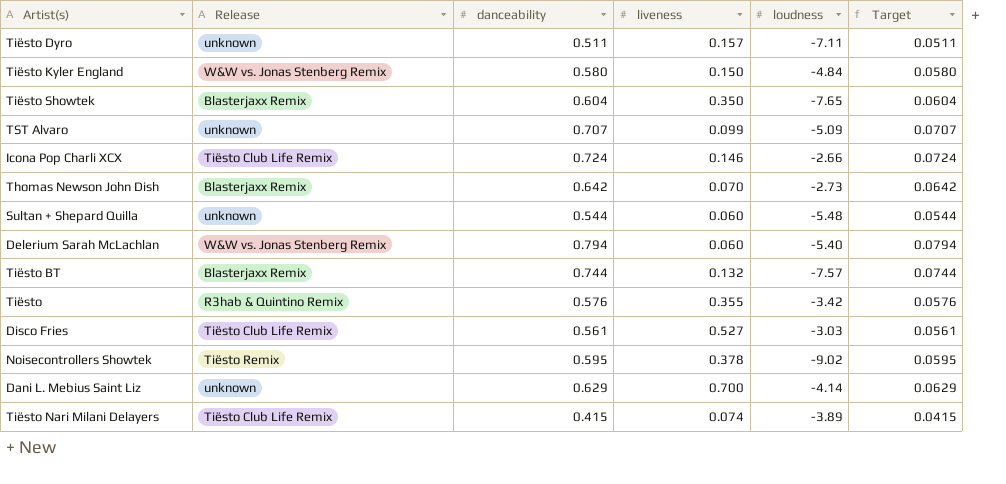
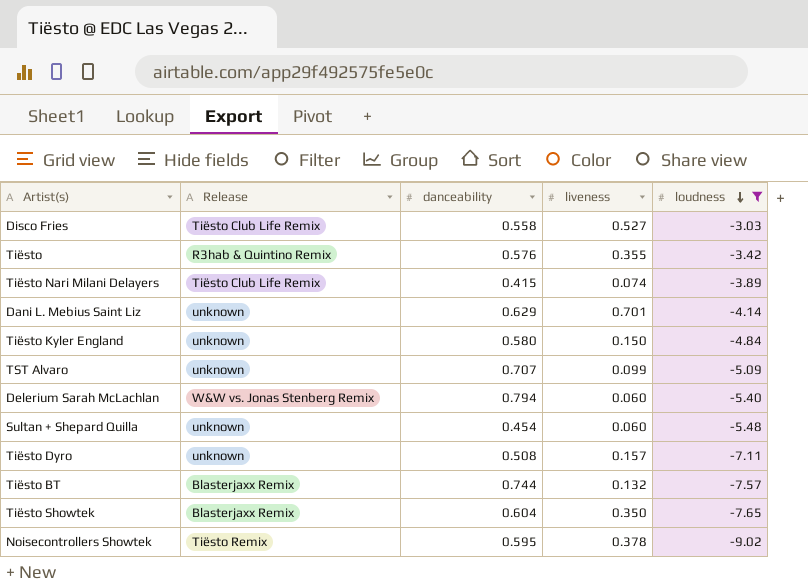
filter: none -> loudness <= -3.03
row order: none -> loudness descending
column Target | formula: [danceability] * 0.1 -> none
Disco Fries | danceability: 0.561 -> 0.558
Dani L. Mebius Saint Liz | liveness: 0.700 -> 0.701
Tiësto Kyler England | Release: W&W vs. Jonas Stenberg Remix -> unknown
Sultan + Shepard Quilla | danceability: 0.544 -> 0.454
Tiësto Dyro | danceability: 0.511 -> 0.508

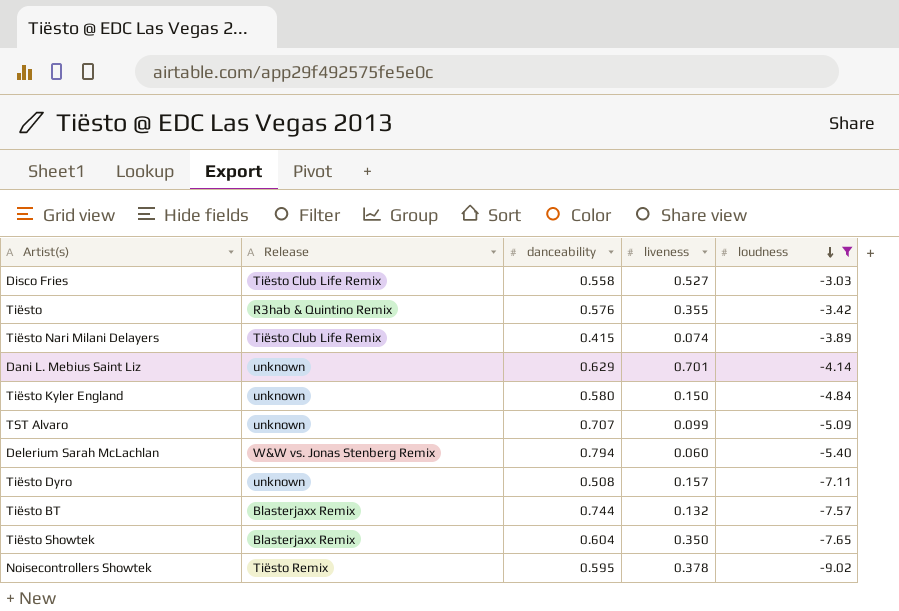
row Sultan + Shepard Quilla: unknown | 0.454 | 0.060 | -5.48 -> none

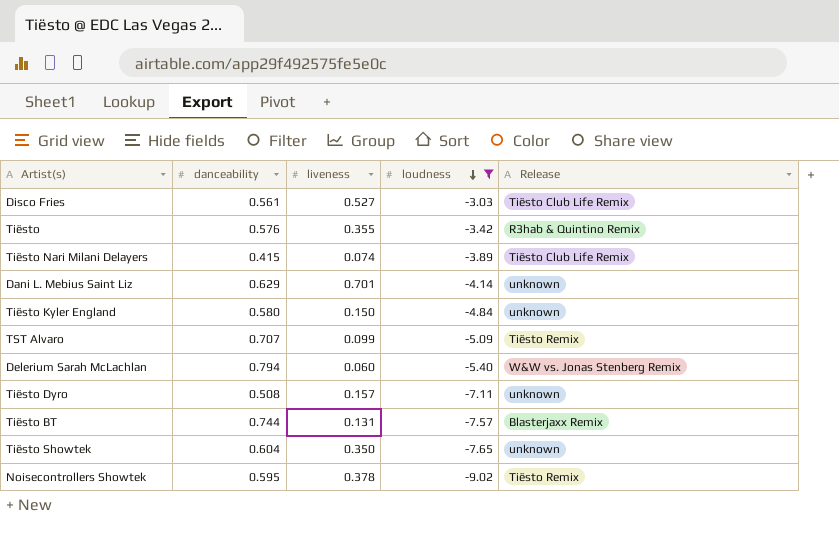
column Release | position: 2 -> 5
Disco Fries | danceability: 0.558 -> 0.561
TST Alvaro | Release: unknown -> Tiësto Remix
Tiësto BT | liveness: 0.132 -> 0.131
Tiësto Showtek | Release: Blasterjaxx Remix -> unknown

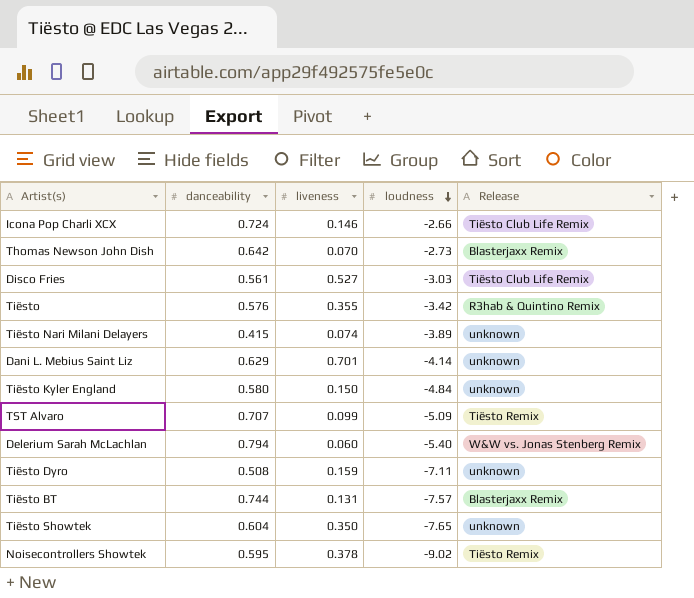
filter: loudness <= -3.03 -> none
Tiësto Nari Milani Delayers | Release: Tiësto Club Life Remix -> unknown
Tiësto Dyro | liveness: 0.157 -> 0.159

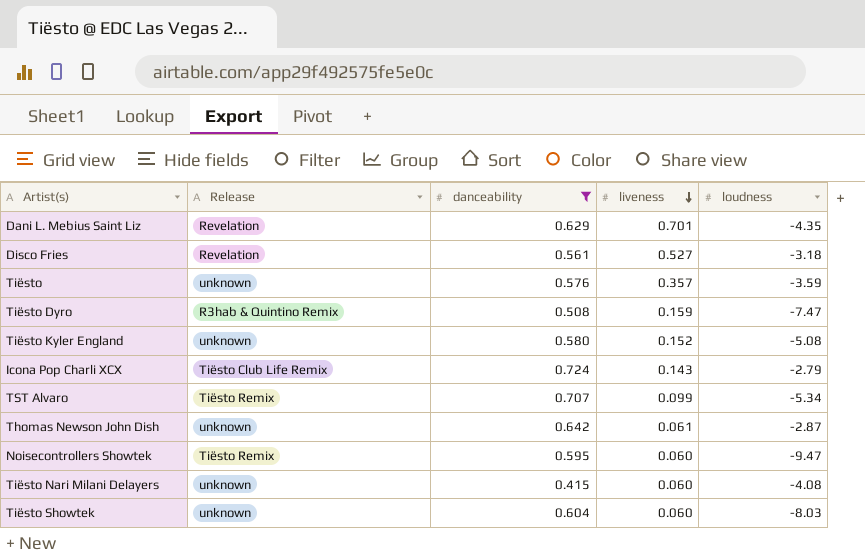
filter: none -> danceability <= 0.724
row order: loudness descending -> liveness descending
column Release | position: 5 -> 2
Dani L. Mebius Saint Liz | Release: unknown -> Revelation
Dani L. Mebius Saint Liz | loudness: -4.14 -> -4.35
Disco Fries | Release: Tiësto Club Life Remix -> Revelation
Disco Fries | loudness: -3.03 -> -3.18
Tiësto | Release: R3hab & Quintino Remix -> unknown
Tiësto | liveness: 0.355 -> 0.357
Tiësto | loudness: -3.42 -> -3.59
Tiësto Dyro | Release: unknown -> R3hab & Quintino Remix
Tiësto Dyro | loudness: -7.11 -> -7.47
Tiësto Kyler England | liveness: 0.150 -> 0.152
Tiësto Kyler England | loudness: -4.84 -> -5.08
Icona Pop Charli XCX | liveness: 0.146 -> 0.143
Icona Pop Charli XCX | loudness: -2.66 -> -2.79
TST Alvaro | loudness: -5.09 -> -5.34
Thomas Newson John Dish | Release: Blasterjaxx Remix -> unknown
Thomas Newson John Dish | liveness: 0.070 -> 0.061
Thomas Newson John Dish | loudness: -2.73 -> -2.87
Noisecontrollers Showtek | liveness: 0.378 -> 0.060
Noisecontrollers Showtek | loudness: -9.02 -> -9.47
Tiësto Nari Milani Delayers | liveness: 0.074 -> 0.060
Tiësto Nari Milani Delayers | loudness: -3.89 -> -4.08
Tiësto Showtek | liveness: 0.350 -> 0.060
Tiësto Showtek | loudness: -7.65 -> -8.03

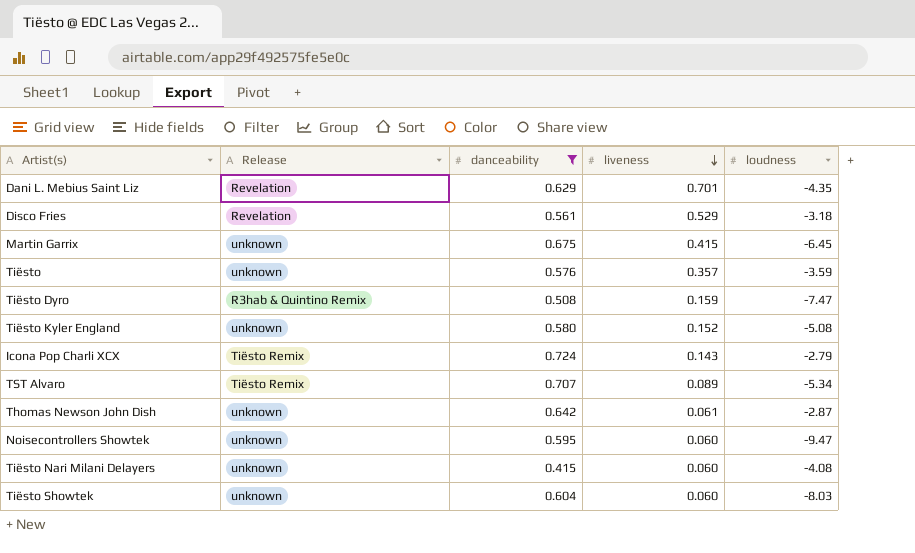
Disco Fries | liveness: 0.527 -> 0.529
row Martin Garrix: none -> unknown | 0.675 | 0.415 | -6.45
Icona Pop Charli XCX | Release: Tiësto Club Life Remix -> Tiësto Remix
TST Alvaro | liveness: 0.099 -> 0.089
Noisecontrollers Showtek | Release: Tiësto Remix -> unknown

